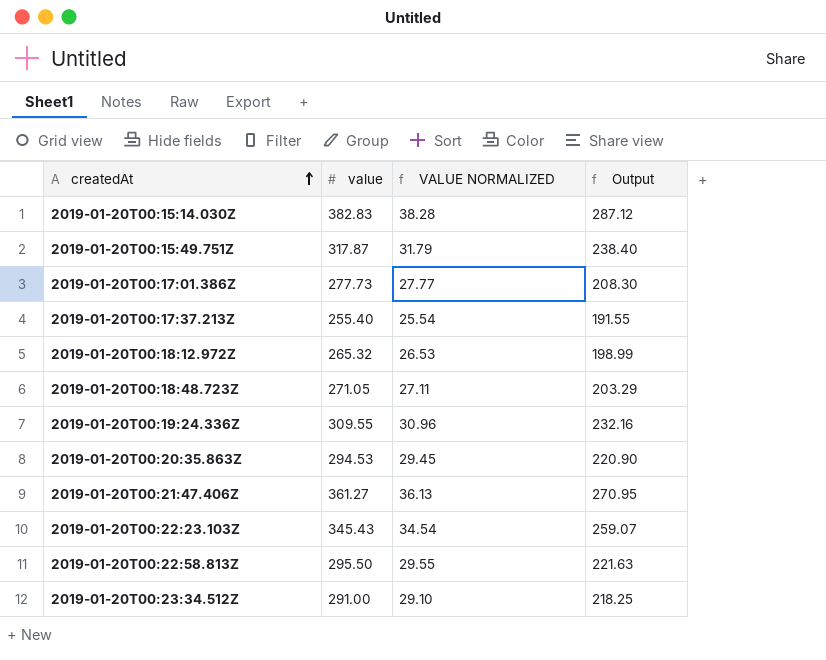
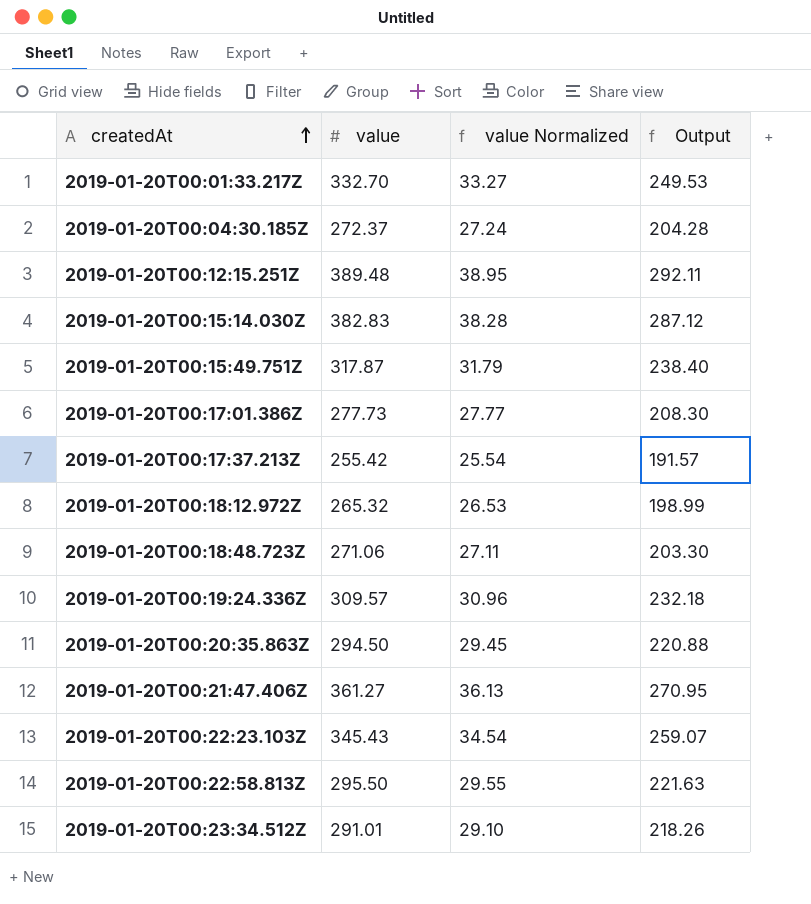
column name: VALUE NORMALIZED -> value Normalized
row 2019-01-20T00:01:33.217Z: none -> 332.70 | 33.27 | 249.53
row 2019-01-20T00:04:30.185Z: none -> 272.37 | 27.24 | 204.28
row 2019-01-20T00:12:15.251Z: none -> 389.48 | 38.95 | 292.11
2019-01-20T00:17:37.213Z | value: 255.40 -> 255.42
2019-01-20T00:17:37.213Z | Output: 191.55 -> 191.57
2019-01-20T00:18:48.723Z | value: 271.05 -> 271.06
2019-01-20T00:18:48.723Z | Output: 203.29 -> 203.30
2019-01-20T00:19:24.336Z | value: 309.55 -> 309.57
2019-01-20T00:19:24.336Z | Output: 232.16 -> 232.18
2019-01-20T00:20:35.863Z | value: 294.53 -> 294.50
2019-01-20T00:20:35.863Z | Output: 220.90 -> 220.88
2019-01-20T00:23:34.512Z | value: 291.00 -> 291.01
2019-01-20T00:23:34.512Z | Output: 218.25 -> 218.26

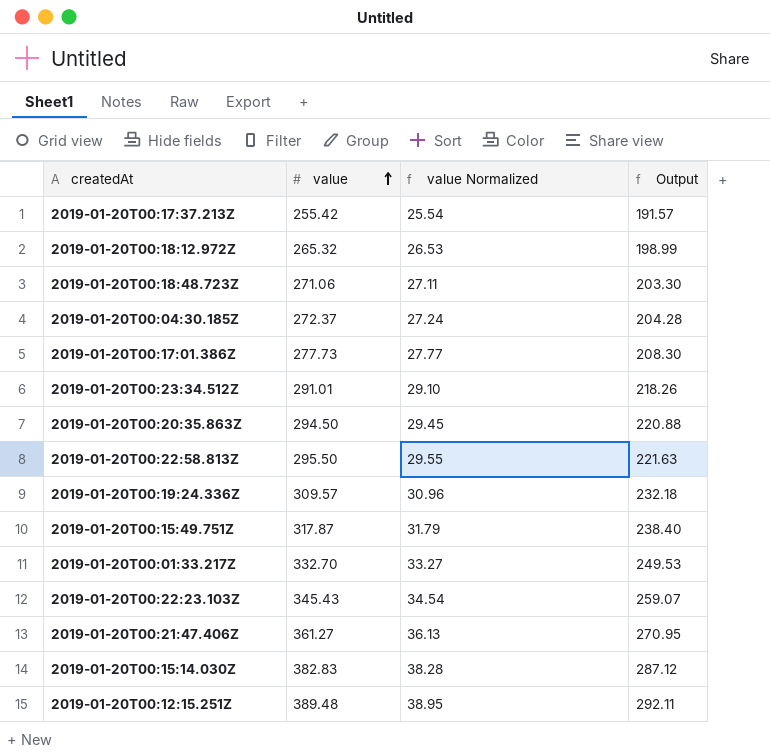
row order: createdAt ascending -> value ascending

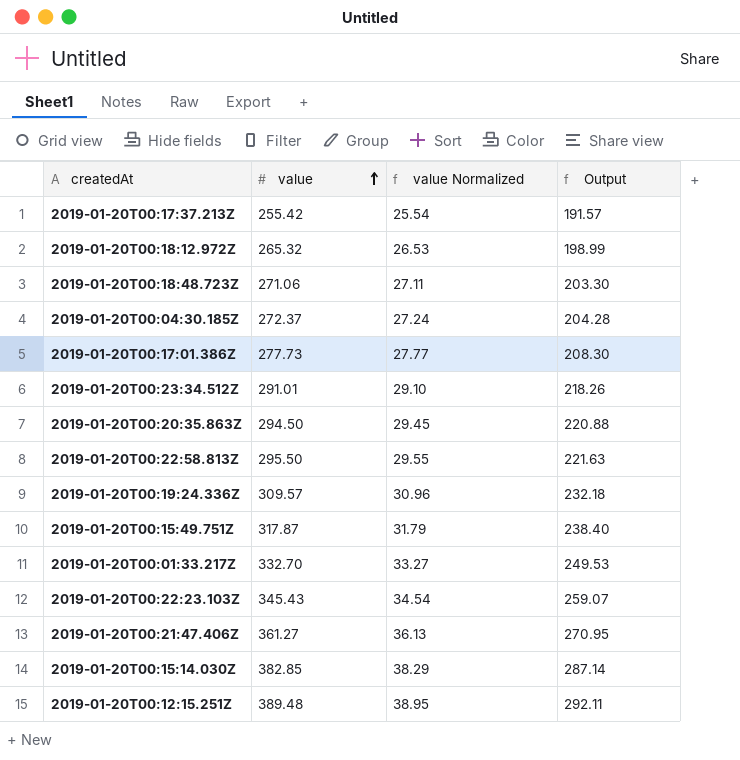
2019-01-20T00:15:14.030Z | value: 382.83 -> 382.85
2019-01-20T00:15:14.030Z | value Normalized: 38.28 -> 38.29
2019-01-20T00:15:14.030Z | Output: 287.12 -> 287.14

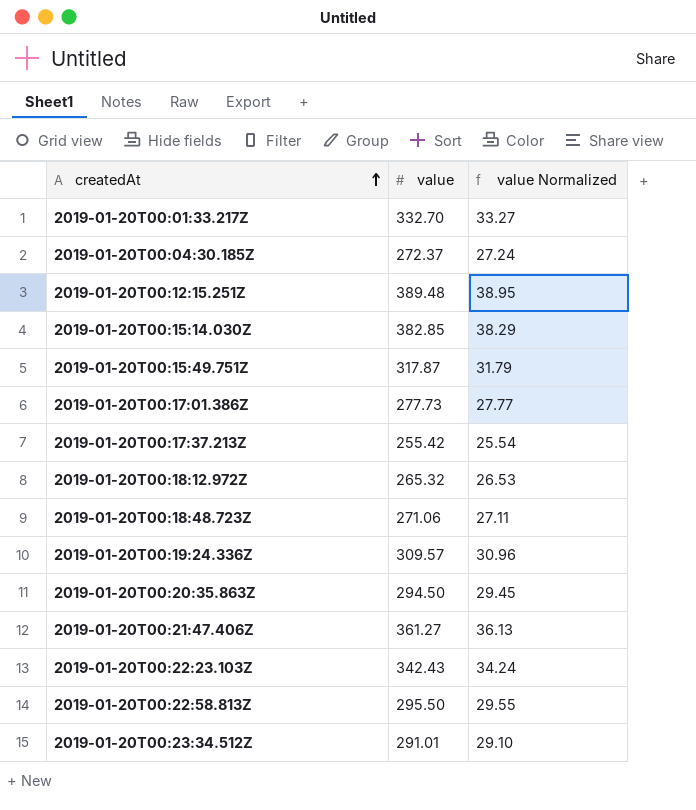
row order: value ascending -> createdAt ascending
column Output | formula: [value] * 0.75 -> none
2019-01-20T00:22:23.103Z | value: 345.43 -> 342.43
2019-01-20T00:22:23.103Z | value Normalized: 34.54 -> 34.24

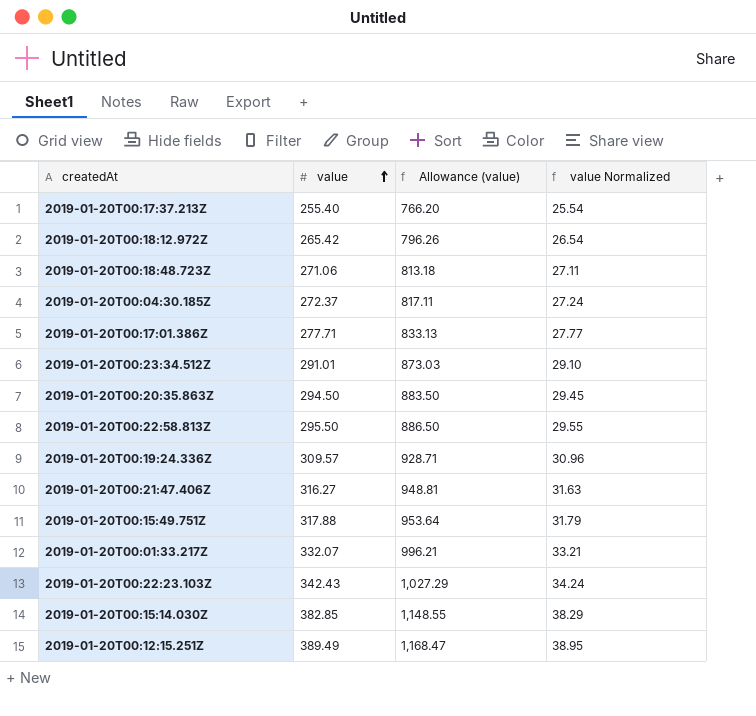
row order: createdAt ascending -> value ascending
column Allowance (value) | formula: none -> [value] * 3
2019-01-20T00:17:37.213Z | value: 255.42 -> 255.40
2019-01-20T00:18:12.972Z | value: 265.32 -> 265.42
2019-01-20T00:18:12.972Z | value Normalized: 26.53 -> 26.54
2019-01-20T00:17:01.386Z | value: 277.73 -> 277.71
2019-01-20T00:21:47.406Z | value: 361.27 -> 316.27
2019-01-20T00:21:47.406Z | value Normalized: 36.13 -> 31.63
2019-01-20T00:15:49.751Z | value: 317.87 -> 317.88
2019-01-20T00:01:33.217Z | value: 332.70 -> 332.07
2019-01-20T00:01:33.217Z | value Normalized: 33.27 -> 33.21
2019-01-20T00:12:15.251Z | value: 389.48 -> 389.49

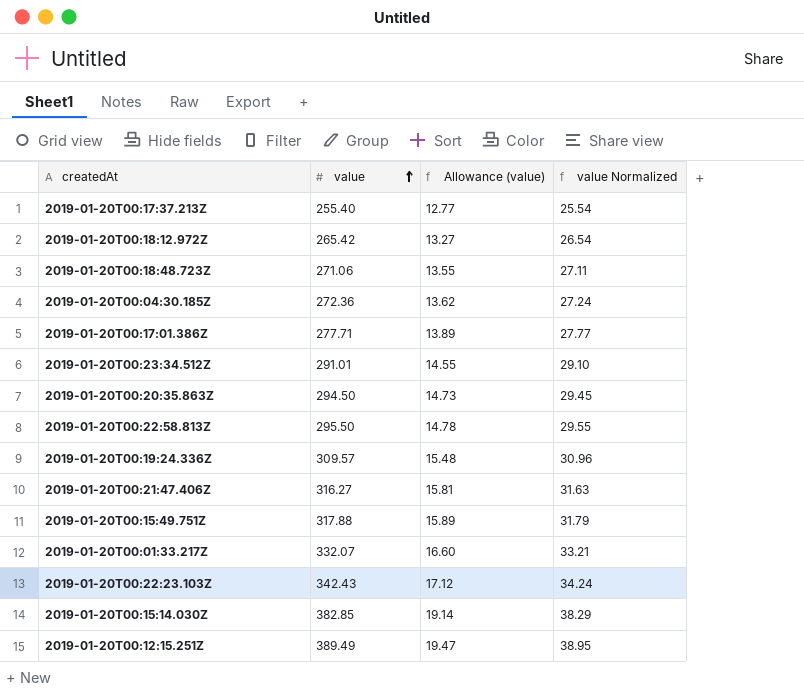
column Allowance (value) | formula: [value] * 3 -> [value] * 0.05
2019-01-20T00:04:30.185Z | value: 272.37 -> 272.36

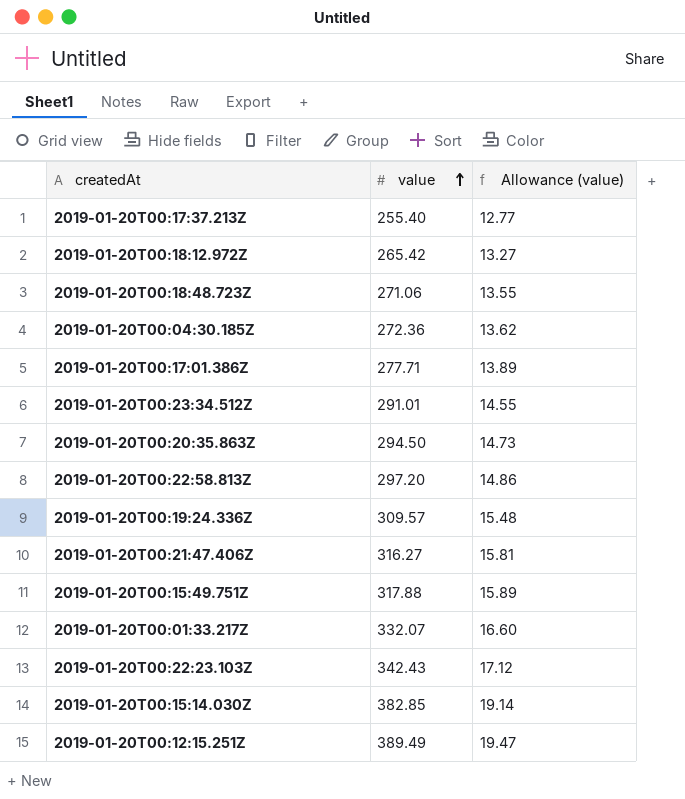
column value Normalized | formula: [value] * 0.1 -> none
2019-01-20T00:22:58.813Z | value: 295.50 -> 297.20
2019-01-20T00:22:58.813Z | Allowance (value): 14.78 -> 14.86

